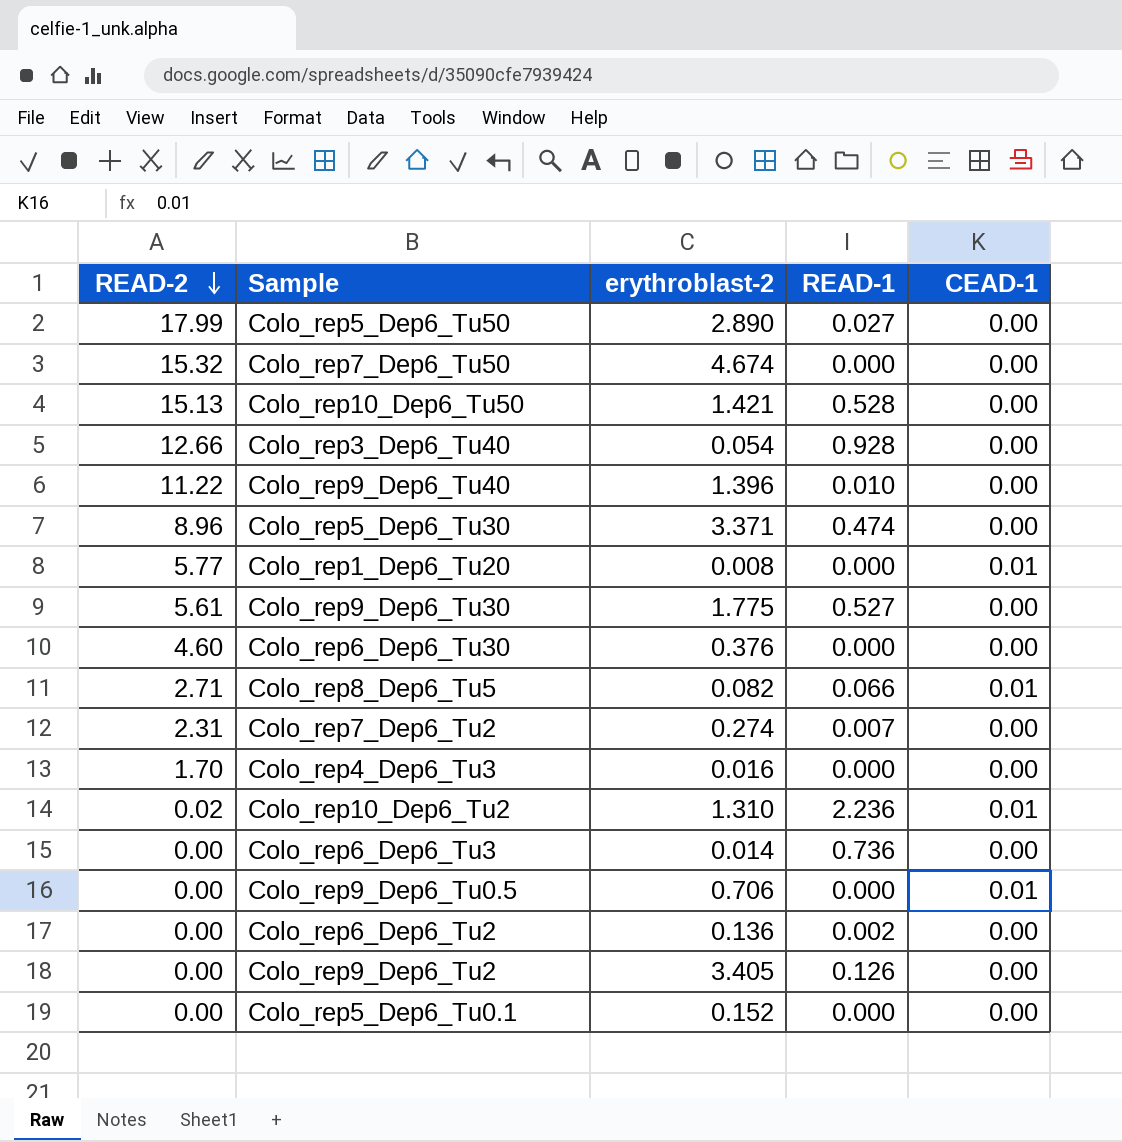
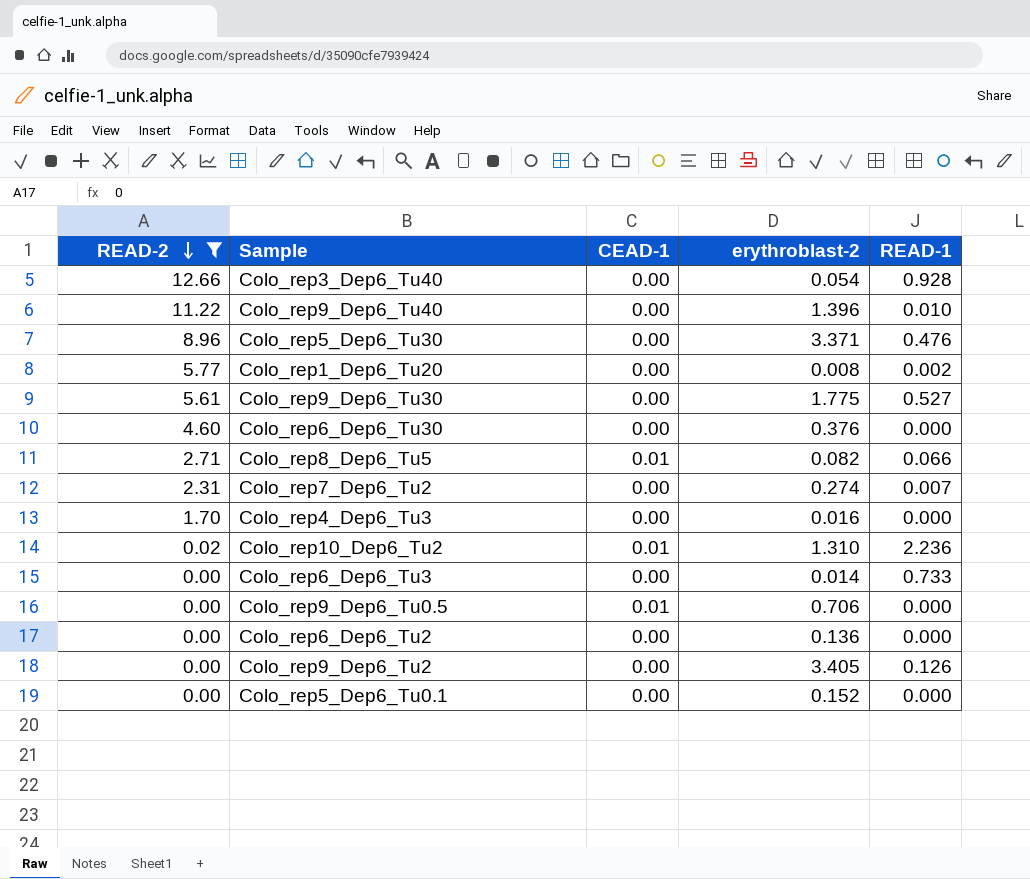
filter: none -> READ-2 <= 12.66
column CEAD-1 | position: 5 -> 3
Colo_rep5_Dep6_Tu30 | READ-1: 0.474 -> 0.476
Colo_rep1_Dep6_Tu20 | CEAD-1: 0.01 -> 0.00
Colo_rep1_Dep6_Tu20 | READ-1: 0.000 -> 0.002
Colo_rep6_Dep6_Tu3 | READ-1: 0.736 -> 0.733
Colo_rep6_Dep6_Tu2 | READ-1: 0.002 -> 0.000

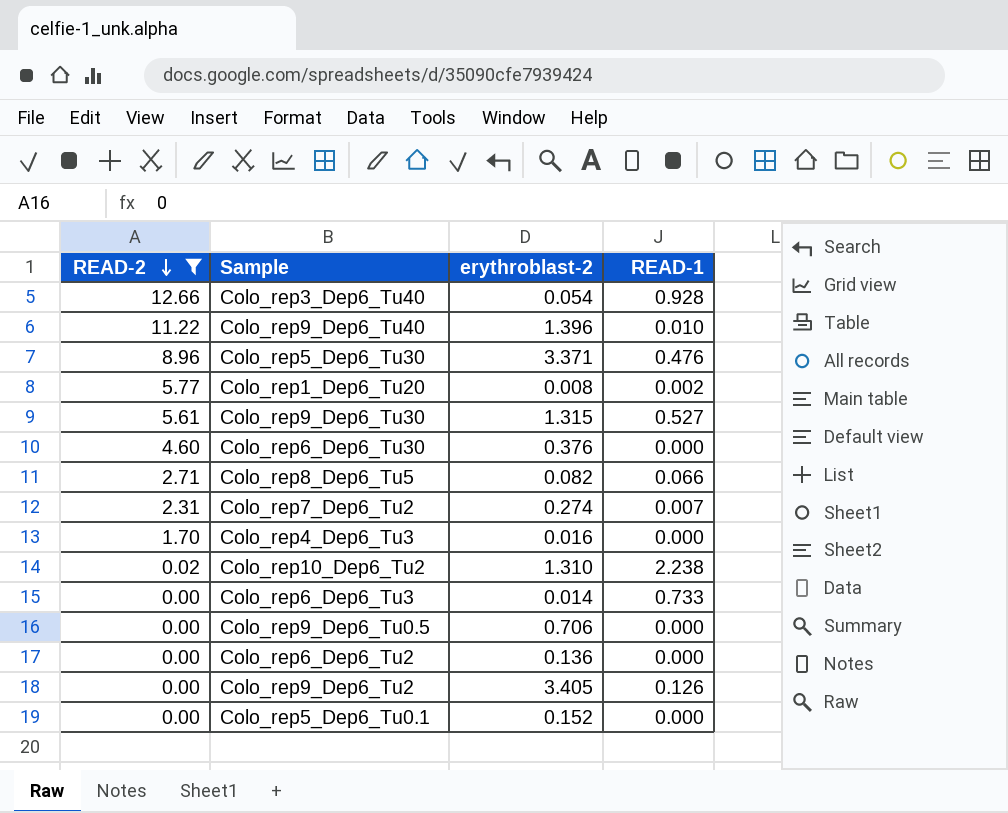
column CEAD-1 | position: 3 -> none
Colo_rep9_Dep6_Tu30 | erythroblast-2: 1.775 -> 1.315
Colo_rep10_Dep6_Tu2 | READ-1: 2.236 -> 2.238

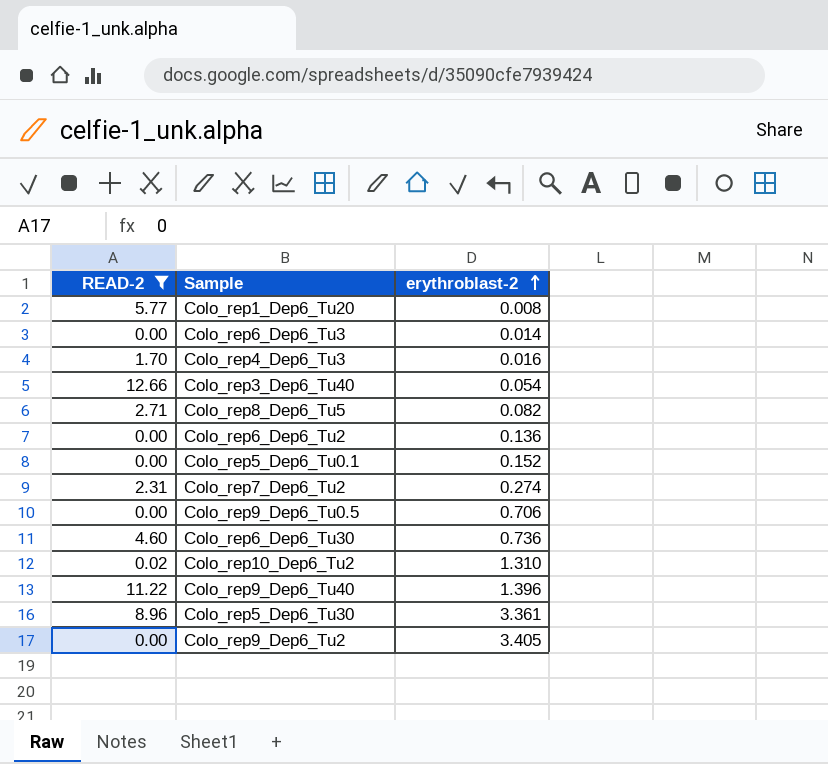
row order: READ-2 descending -> erythroblast-2 ascending
column READ-1 | position: 4 -> none
row Colo_rep9_Dep6_Tu30: 5.61 | 1.315 | 0.527 -> none
Colo_rep6_Dep6_Tu30 | erythroblast-2: 0.376 -> 0.736
Colo_rep5_Dep6_Tu30 | erythroblast-2: 3.371 -> 3.361

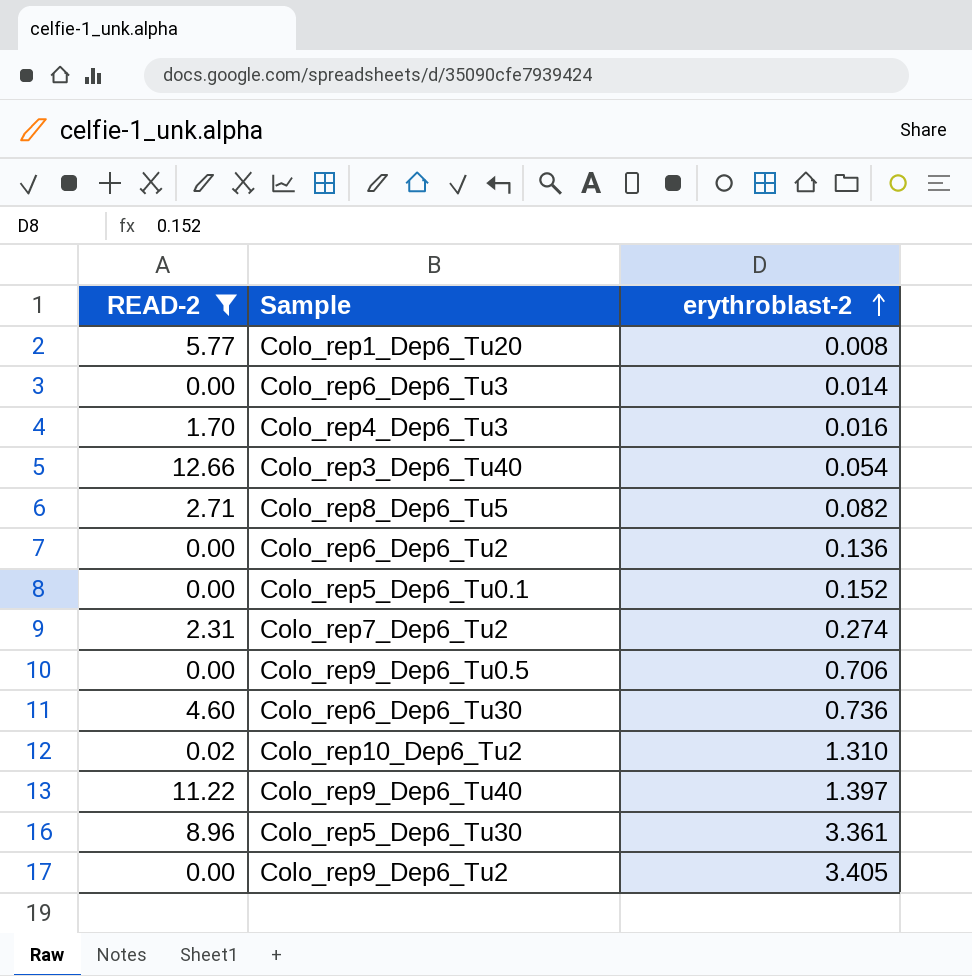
Colo_rep9_Dep6_Tu40 | erythroblast-2: 1.396 -> 1.397

